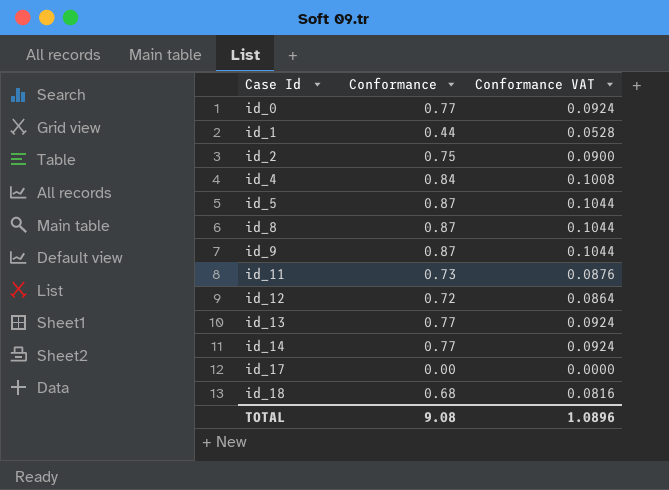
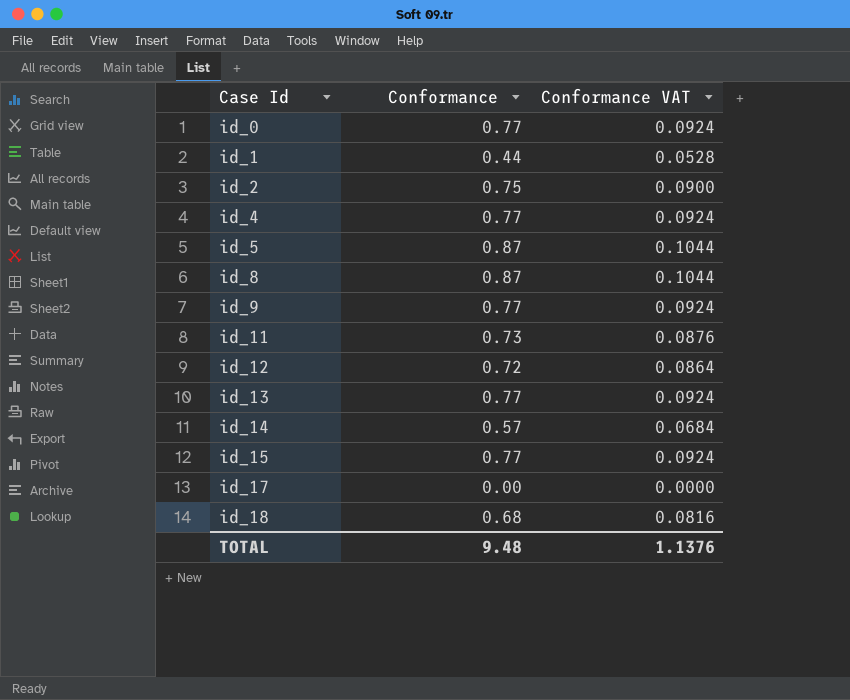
id_4 | Conformance: 0.84 -> 0.77
id_4 | Conformance VAT: 0.1008 -> 0.0924
id_9 | Conformance: 0.87 -> 0.77
id_9 | Conformance VAT: 0.1044 -> 0.0924
id_14 | Conformance: 0.77 -> 0.57
id_14 | Conformance VAT: 0.0924 -> 0.0684
row id_15: none -> 0.77 | 0.0924
TOTAL | Conformance: 9.08 -> 9.48
TOTAL | Conformance VAT: 1.0896 -> 1.1376

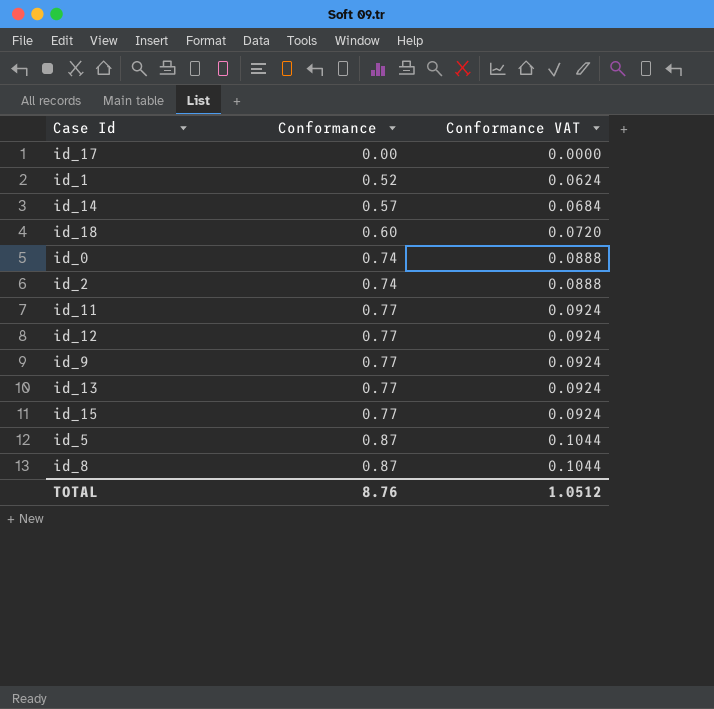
row order: Case Id ascending -> Conformance ascending
row id_4: 0.77 | 0.0924 -> none
id_1 | Conformance: 0.44 -> 0.52
id_1 | Conformance VAT: 0.0528 -> 0.0624
id_18 | Conformance: 0.68 -> 0.60
id_18 | Conformance VAT: 0.0816 -> 0.0720
id_0 | Conformance: 0.77 -> 0.74
id_0 | Conformance VAT: 0.0924 -> 0.0888
id_2 | Conformance: 0.75 -> 0.74
id_2 | Conformance VAT: 0.0900 -> 0.0888
id_11 | Conformance: 0.73 -> 0.77
id_11 | Conformance VAT: 0.0876 -> 0.0924
id_12 | Conformance: 0.72 -> 0.77
id_12 | Conformance VAT: 0.0864 -> 0.0924
TOTAL | Conformance: 9.48 -> 8.76
TOTAL | Conformance VAT: 1.1376 -> 1.0512

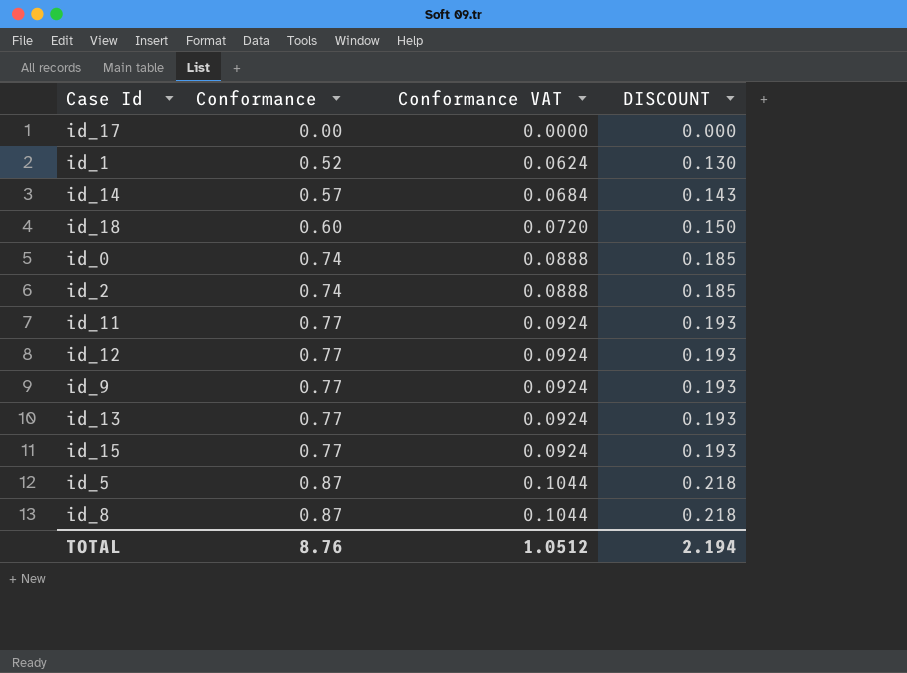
column DISCOUNT | formula: none -> [Conformance] * 0.25

